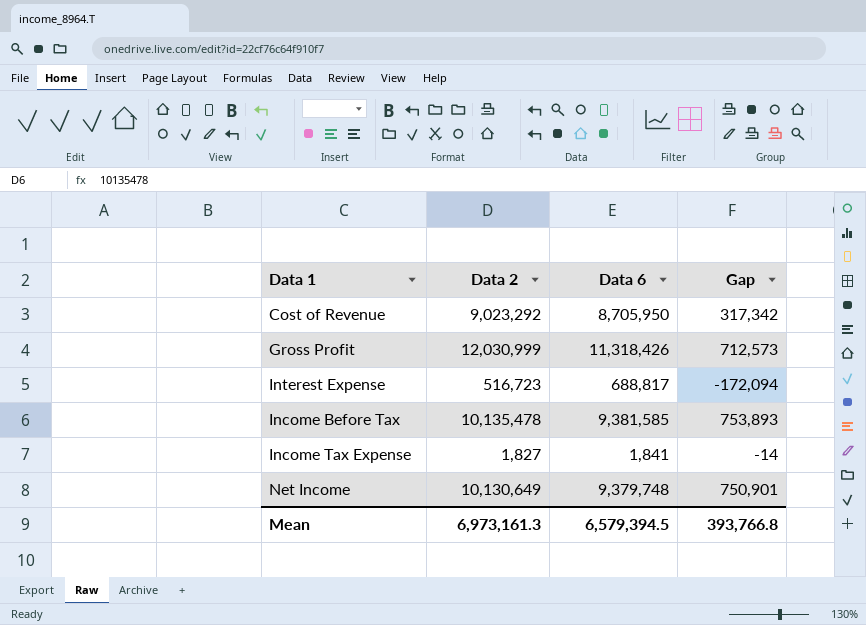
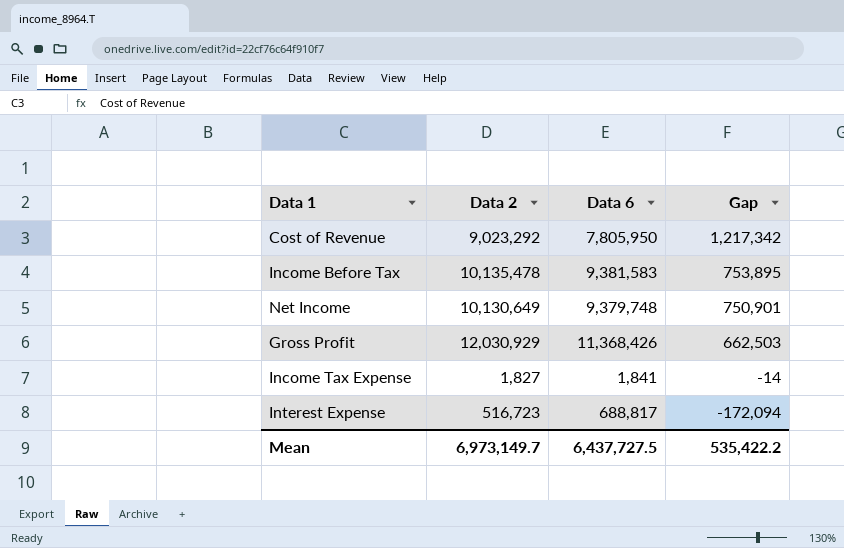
row order: none -> Gap descending
Cost of Revenue | Data 6: 8,705,950 -> 7,805,950
Cost of Revenue | Gap: 317,342 -> 1,217,342
Income Before Tax | Data 6: 9,381,585 -> 9,381,583
Income Before Tax | Gap: 753,893 -> 753,895
Gross Profit | Data 2: 12,030,999 -> 12,030,929
Gross Profit | Data 6: 11,318,426 -> 11,368,426
Gross Profit | Gap: 712,573 -> 662,503
Mean | Data 2: 6,973,161.3 -> 6,973,149.7
Mean | Data 6: 6,579,394.5 -> 6,437,727.5
Mean | Gap: 393,766.8 -> 535,422.2

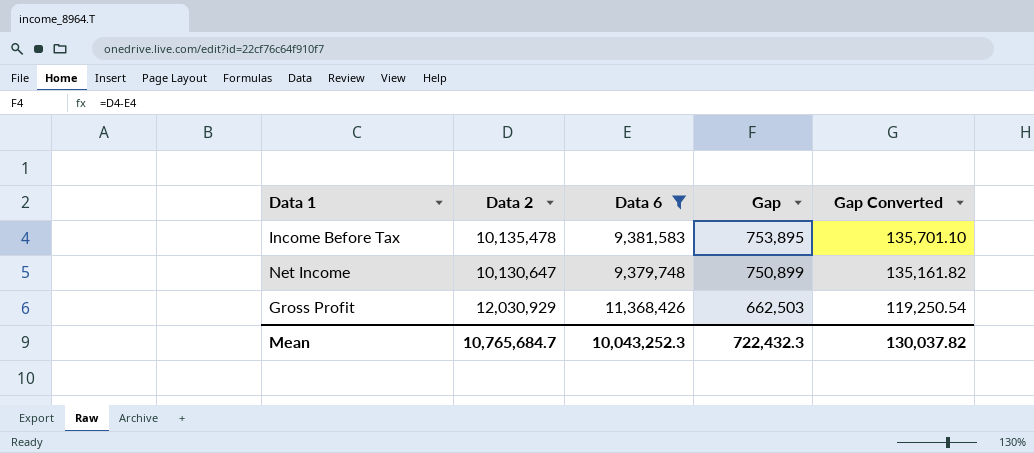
filter: none -> Data 6 >= 9,379,748
column Gap Converted | formula: none -> [Gap] * 0.18
Net Income | Data 2: 10,130,649 -> 10,130,647
Net Income | Gap: 750,901 -> 750,899
Mean | Data 2: 6,973,149.7 -> 10,765,684.7
Mean | Data 6: 6,437,727.5 -> 10,043,252.3
Mean | Gap: 535,422.2 -> 722,432.3

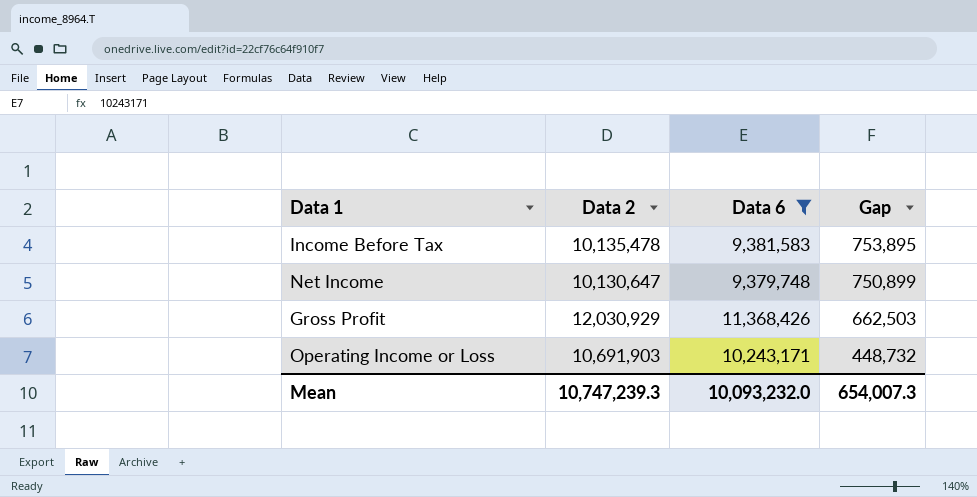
column Gap Converted | formula: [Gap] * 0.18 -> none
row Operating Income or Loss: none -> 10,691,903 | 10,243,171 | 448,732
Mean | Data 2: 10,765,684.7 -> 10,747,239.3
Mean | Data 6: 10,043,252.3 -> 10,093,232.0
Mean | Gap: 722,432.3 -> 654,007.3

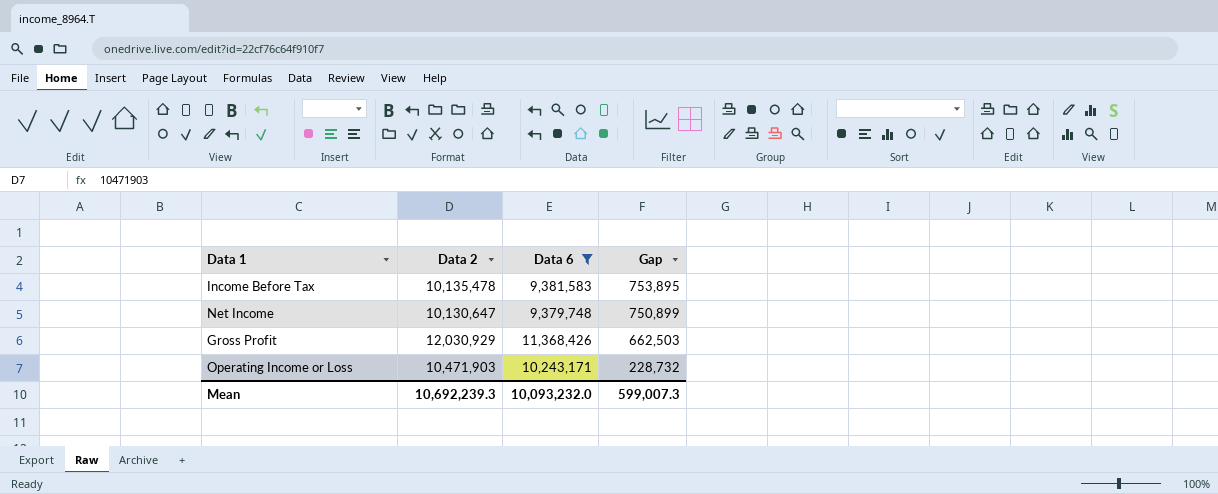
Operating Income or Loss | Data 2: 10,691,903 -> 10,471,903
Operating Income or Loss | Gap: 448,732 -> 228,732
Mean | Data 2: 10,747,239.3 -> 10,692,239.3
Mean | Gap: 654,007.3 -> 599,007.3

